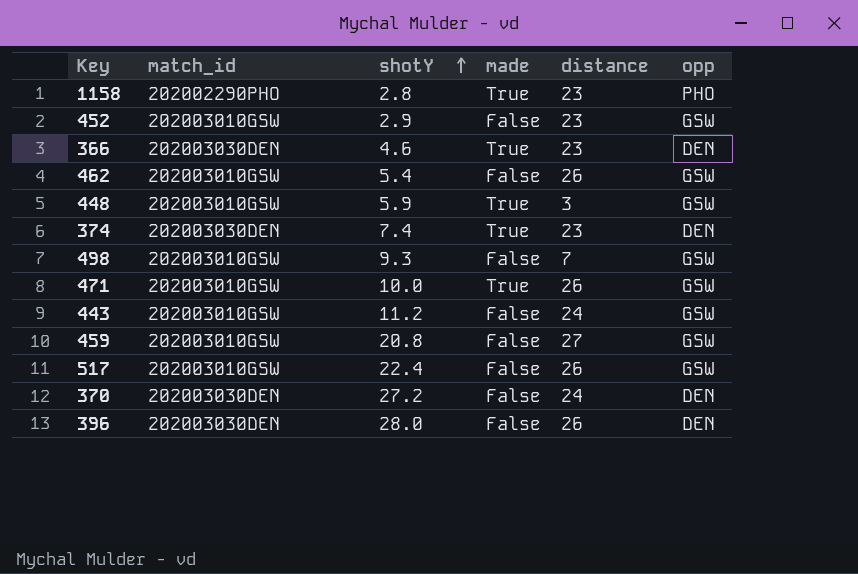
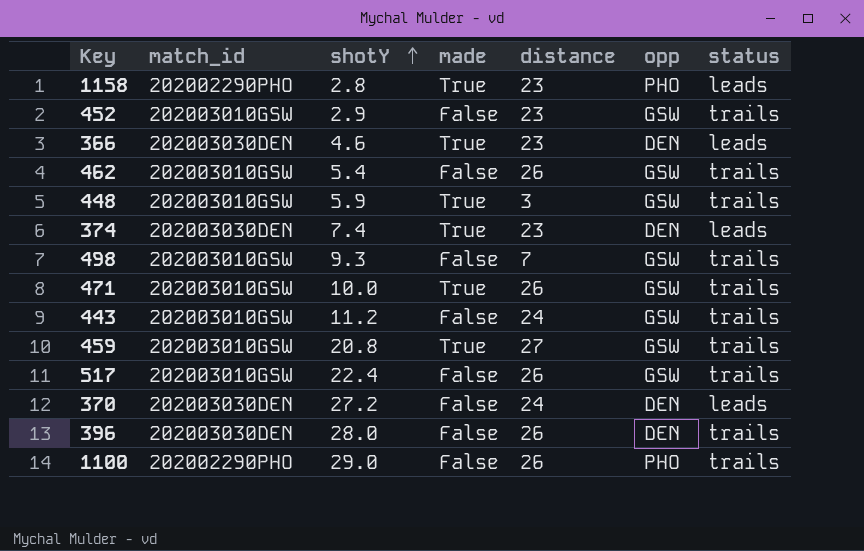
column status | position: none -> 7
459 | made: False -> True
row 1100: none -> 202002290PHO | 29.0 | False | 26 | PHO | trails

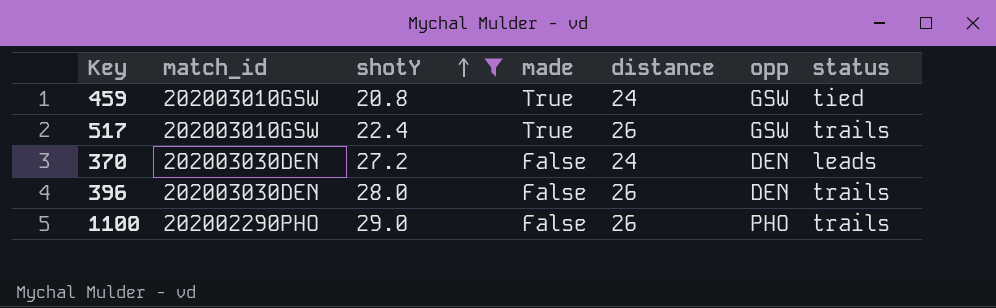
filter: none -> shotY >= 20.8
459 | distance: 27 -> 24
459 | status: trails -> tied
517 | made: False -> True

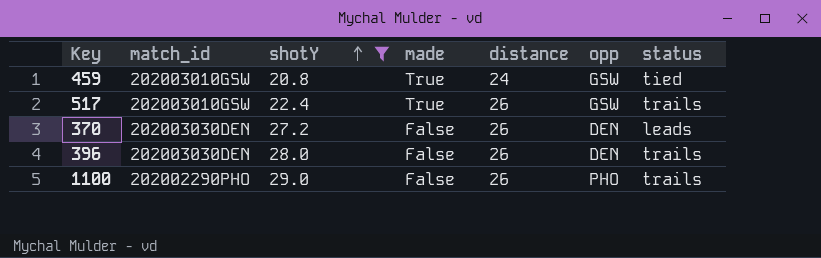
370 | distance: 24 -> 26

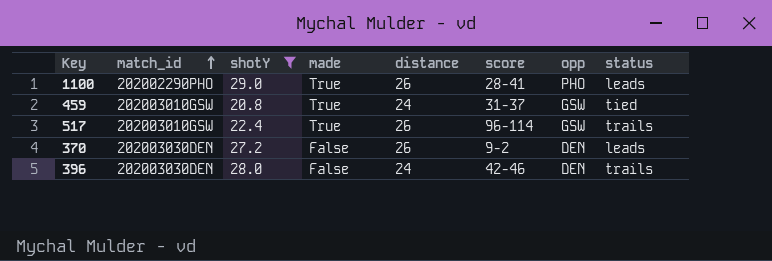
row order: shotY ascending -> match_id ascending
column score | position: none -> 6
1100 | made: False -> True
1100 | status: trails -> leads
396 | distance: 26 -> 24

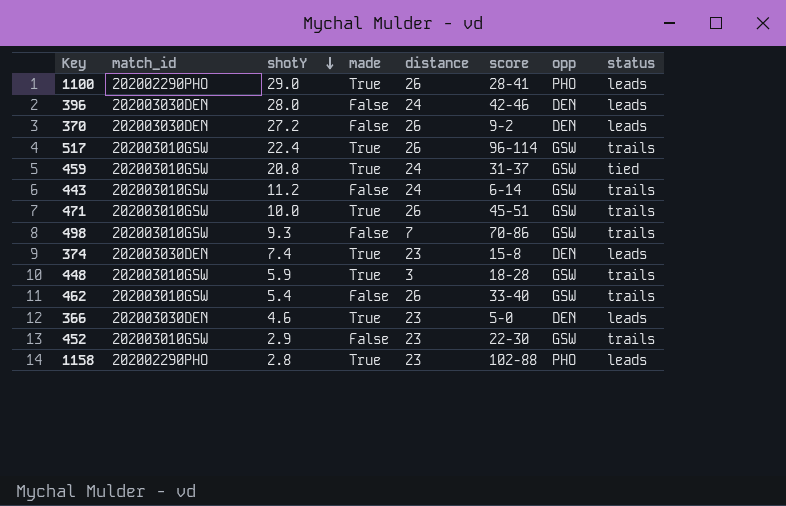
filter: shotY >= 20.8 -> none
row order: match_id ascending -> shotY descending
396 | status: trails -> leads

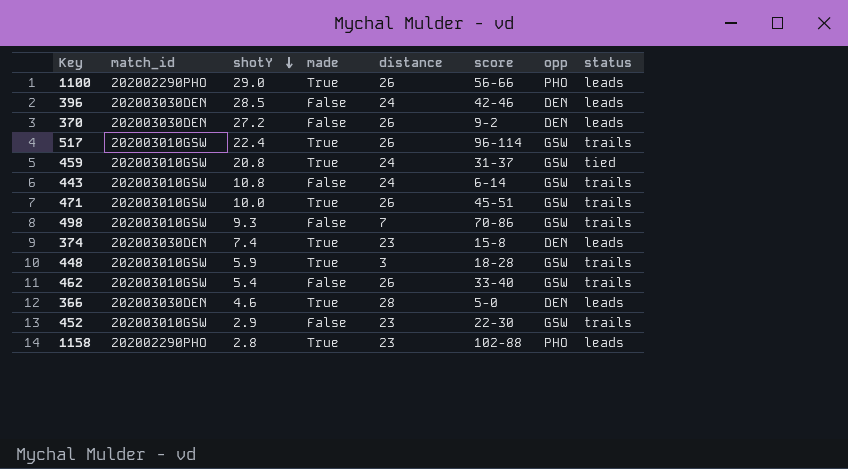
1100 | score: 28-41 -> 56-66
396 | shotY: 28.0 -> 28.5
443 | shotY: 11.2 -> 10.8
366 | distance: 23 -> 28

